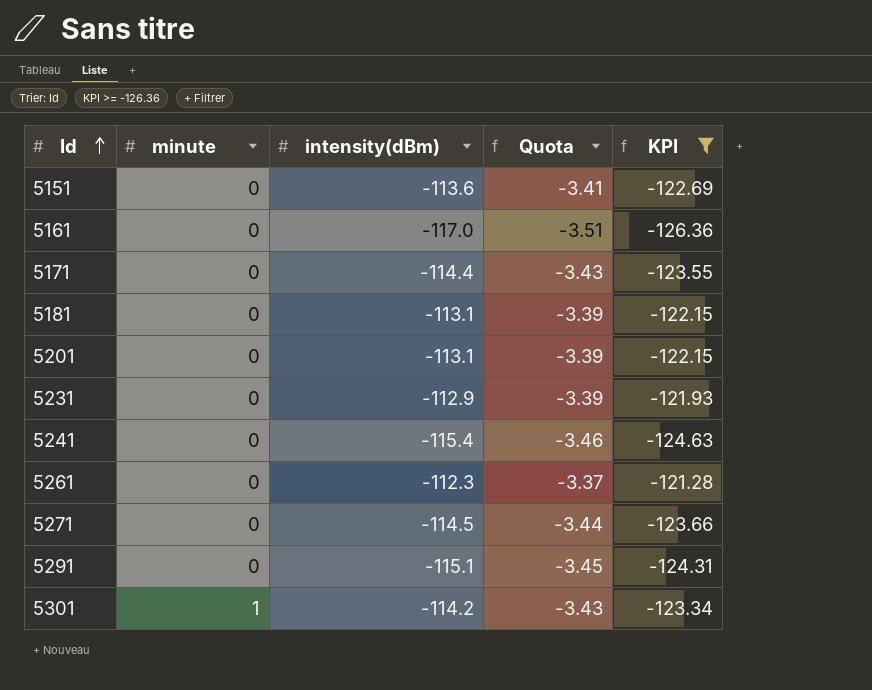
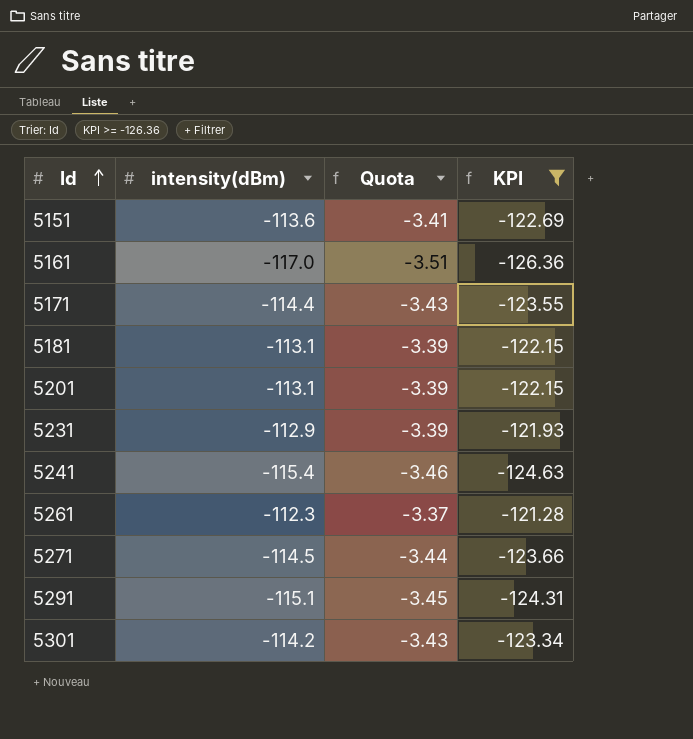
column minute | position: 2 -> none

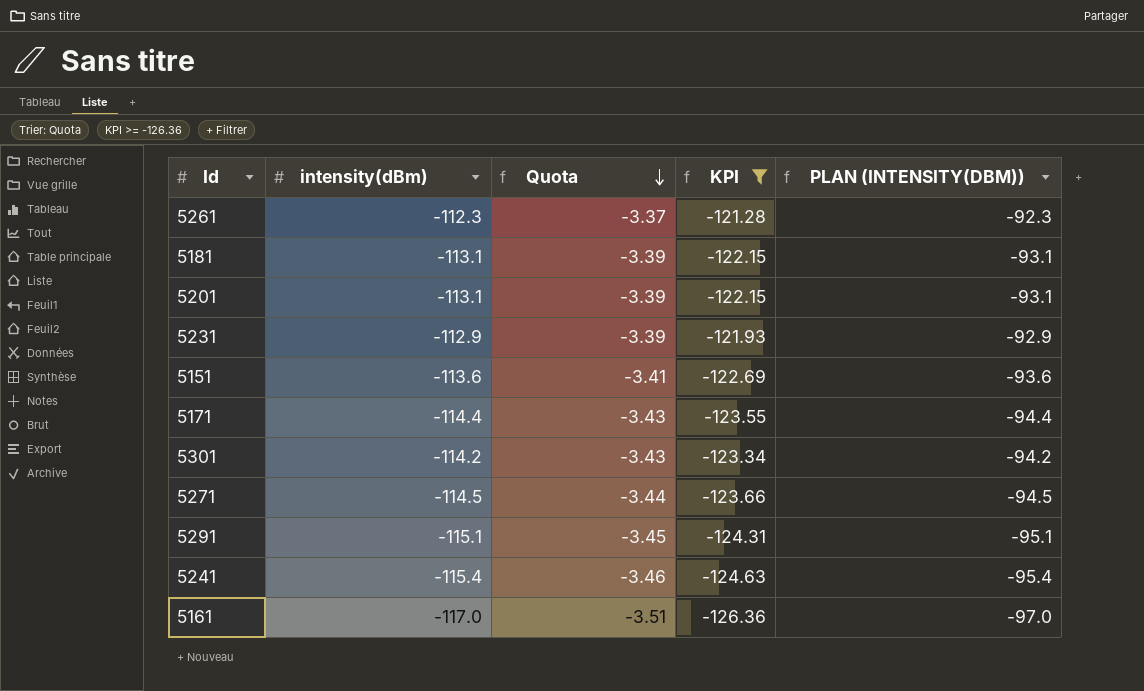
row order: Id ascending -> Quota descending
column PLAN (INTENSITY(DBM)) | formula: none -> [intensity(dBm)] + 20

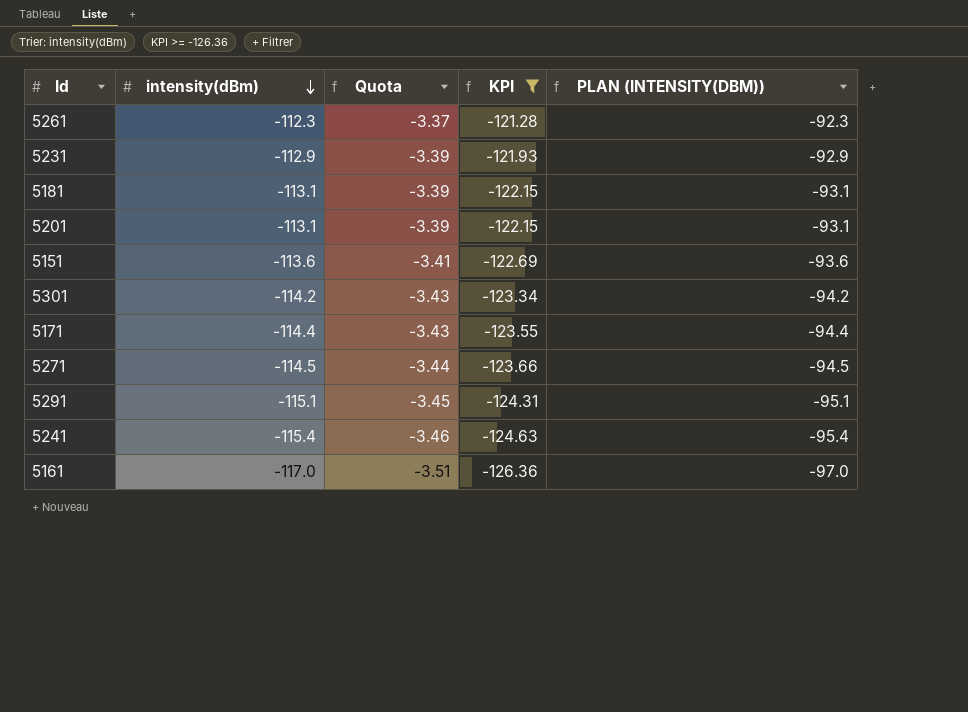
row order: Quota descending -> intensity(dBm) descending

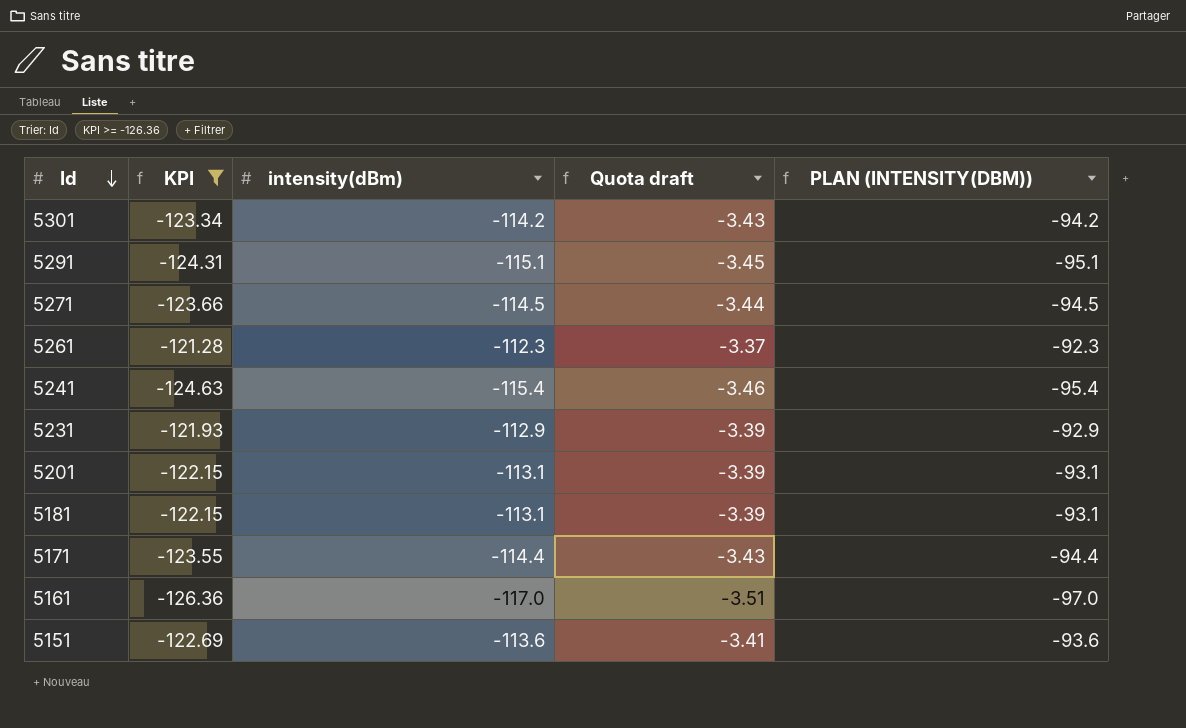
row order: intensity(dBm) descending -> Id descending
column KPI | position: 4 -> 2
column name: Quota -> Quota draft

